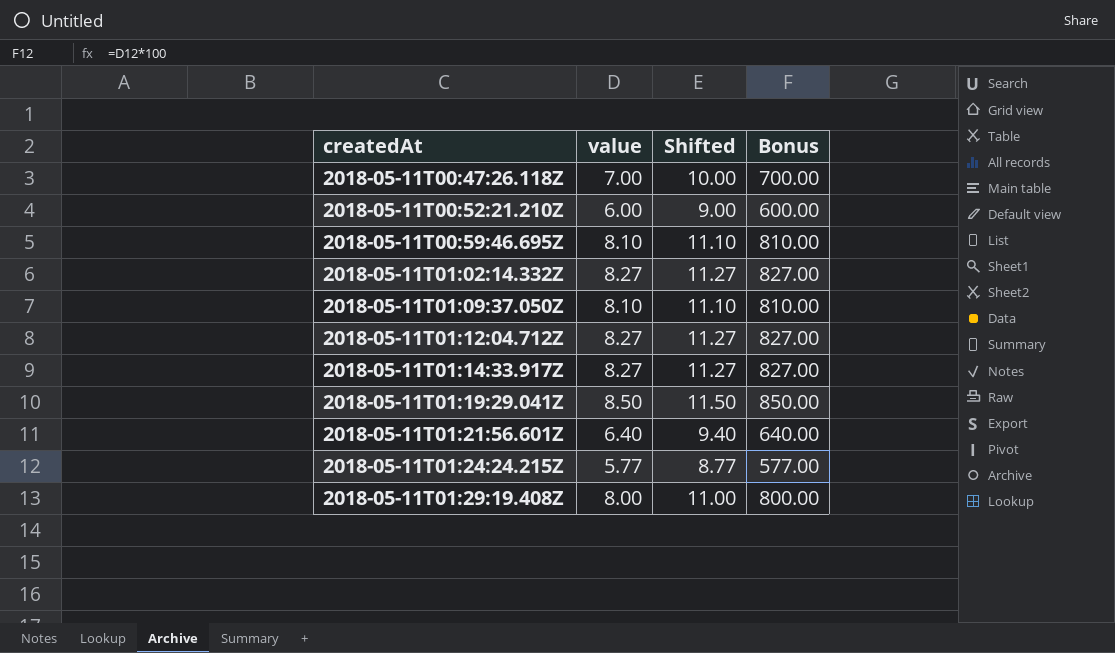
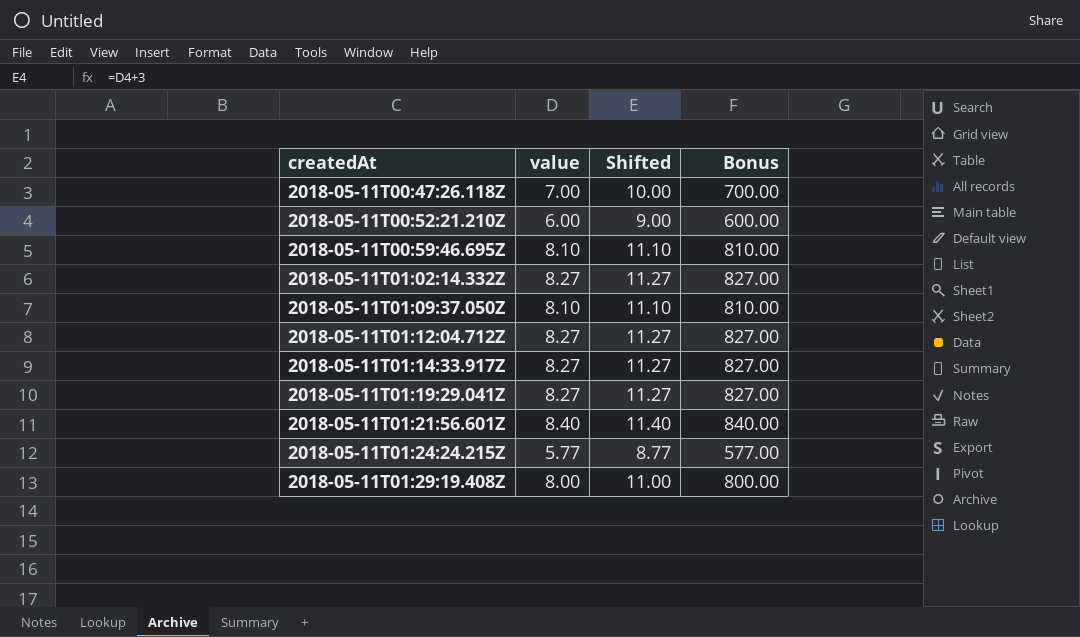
2018-05-11T01:19:29.041Z | value: 8.50 -> 8.27
2018-05-11T01:19:29.041Z | Shifted: 11.50 -> 11.27
2018-05-11T01:19:29.041Z | Bonus: 850.00 -> 827.00
2018-05-11T01:21:56.601Z | value: 6.40 -> 8.40
2018-05-11T01:21:56.601Z | Shifted: 9.40 -> 11.40
2018-05-11T01:21:56.601Z | Bonus: 640.00 -> 840.00

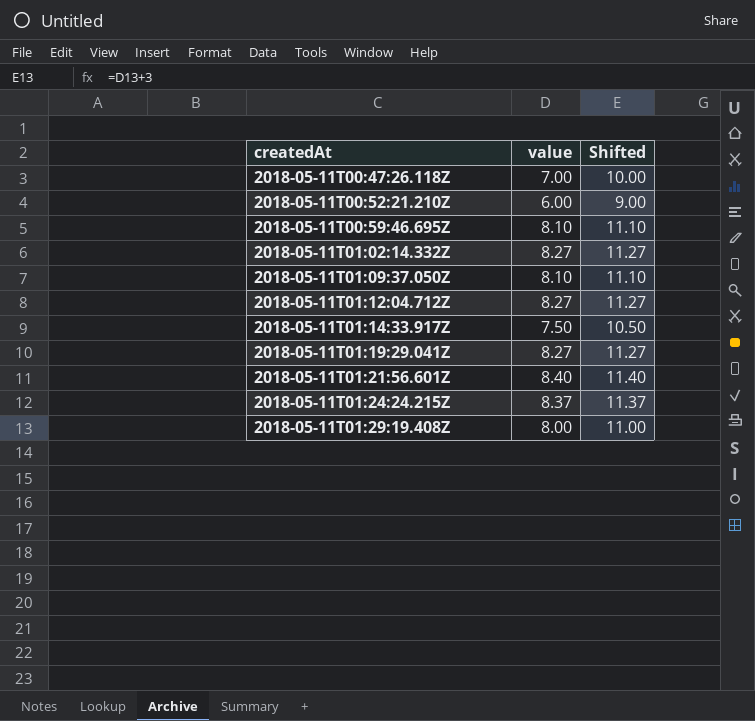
column Bonus | formula: [value] * 100 -> none
2018-05-11T01:14:33.917Z | value: 8.27 -> 7.50
2018-05-11T01:14:33.917Z | Shifted: 11.27 -> 10.50
2018-05-11T01:24:24.215Z | value: 5.77 -> 8.37
2018-05-11T01:24:24.215Z | Shifted: 8.77 -> 11.37

